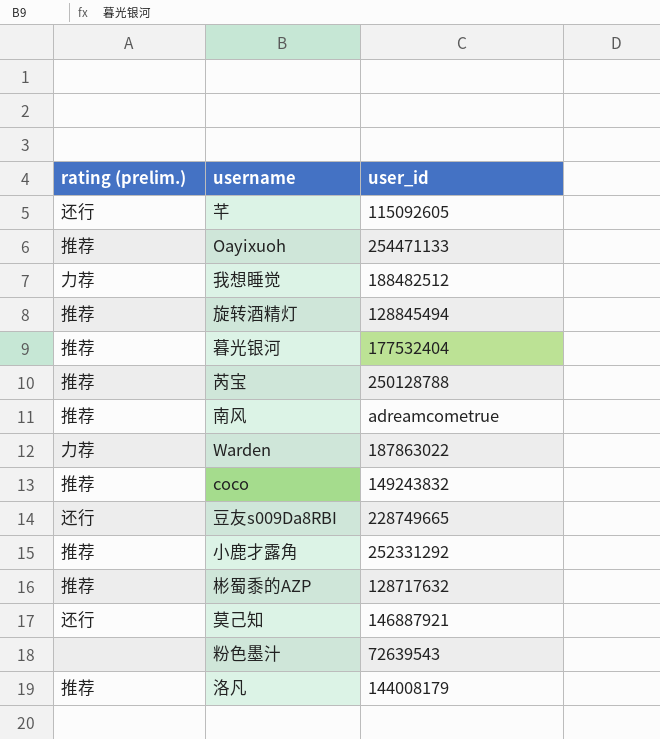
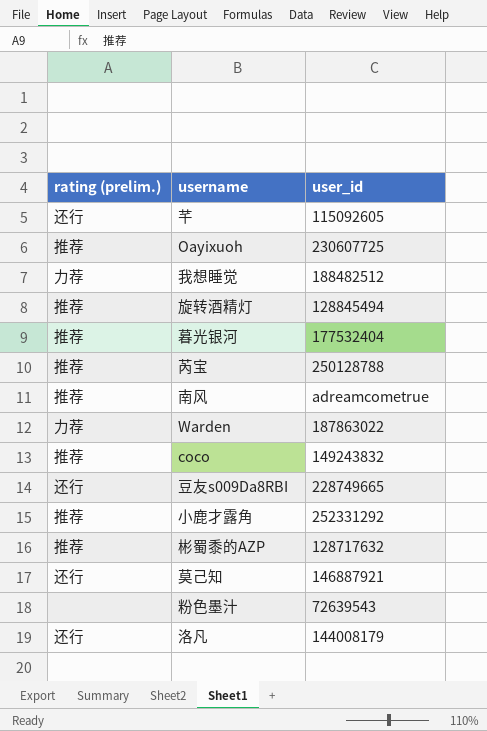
Oayixuoh | user_id: 254471133 -> 230607725
洛凡 | rating (prelim.): 推荐 -> 还行

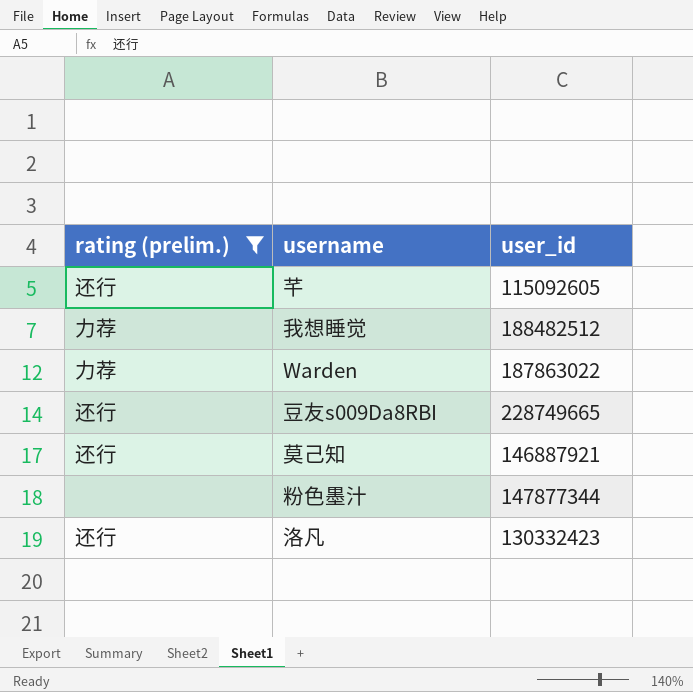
filter: none -> rating (prelim.) != 推荐
粉色墨汁 | user_id: 72639543 -> 147877344
洛凡 | user_id: 144008179 -> 130332423

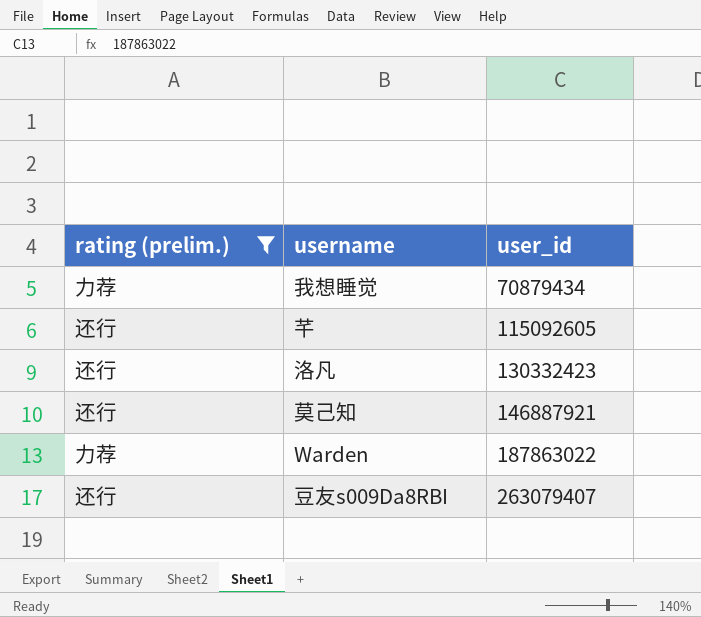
row order: none -> user_id ascending
row 粉色墨汁: none | 147877344 -> none
我想睡觉 | user_id: 188482512 -> 70879434
豆友s009Da8RBI | user_id: 228749665 -> 263079407

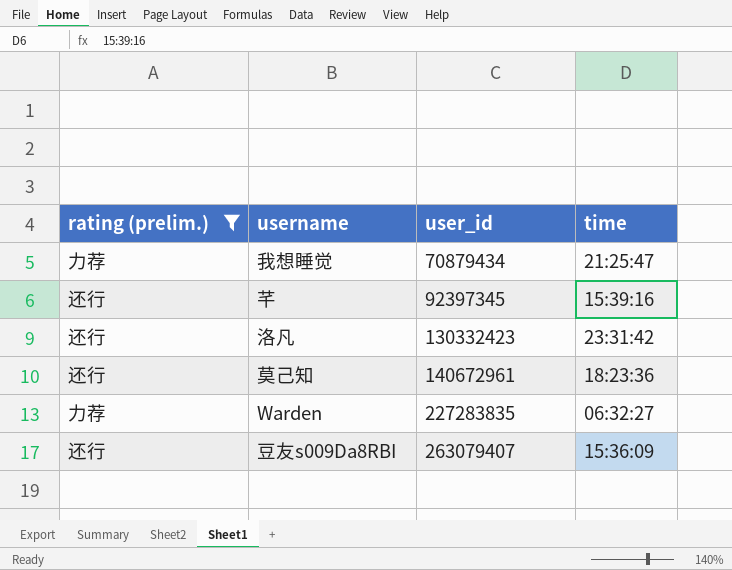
column time | position: none -> 4
芊 | user_id: 115092605 -> 92397345
莫己知 | user_id: 146887921 -> 140672961
Warden | user_id: 187863022 -> 227283835

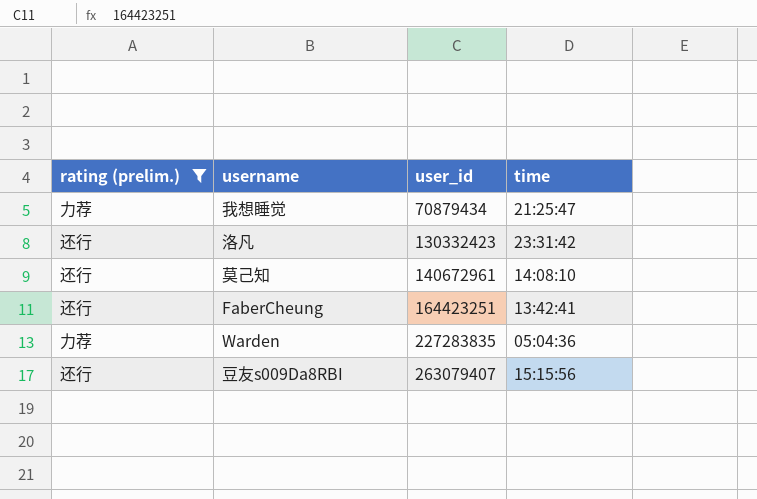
row 芊: 还行 | 92397345 | 15:39:16 -> none
莫己知 | time: 18:23:36 -> 14:08:10
row FaberCheung: none -> 还行 | 164423251 | 13:42:41
Warden | time: 06:32:27 -> 05:04:36
豆友s009Da8RBI | time: 15:36:09 -> 15:15:56

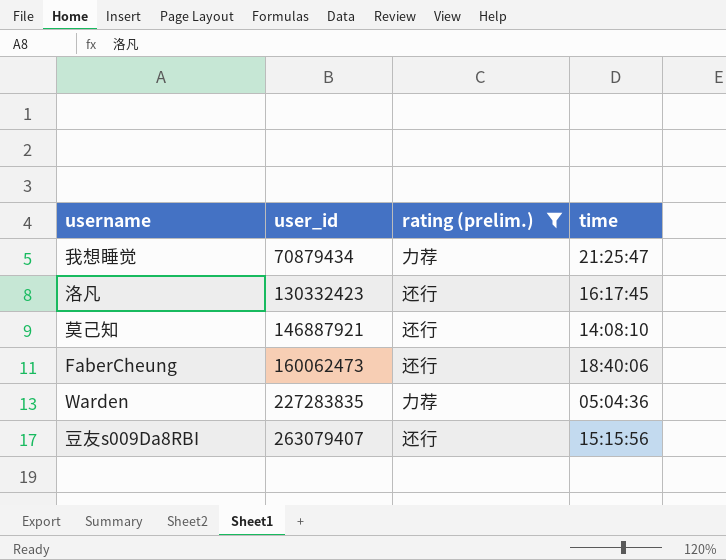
column rating (prelim.) | position: 1 -> 3
洛凡 | time: 23:31:42 -> 16:17:45
莫己知 | user_id: 140672961 -> 146887921
FaberCheung | user_id: 164423251 -> 160062473
FaberCheung | time: 13:42:41 -> 18:40:06

